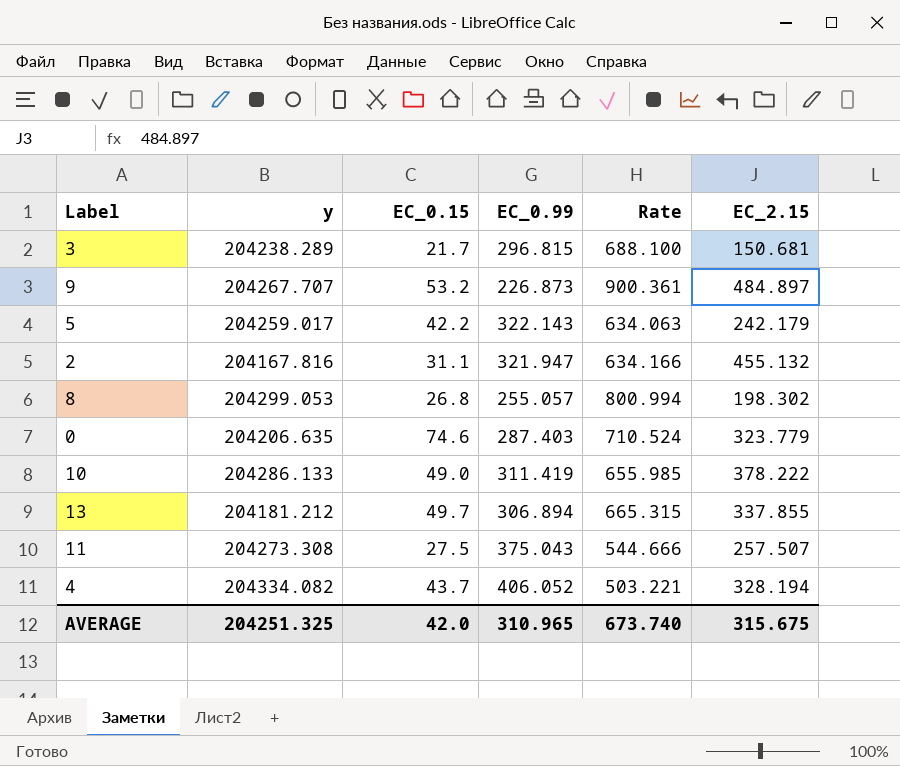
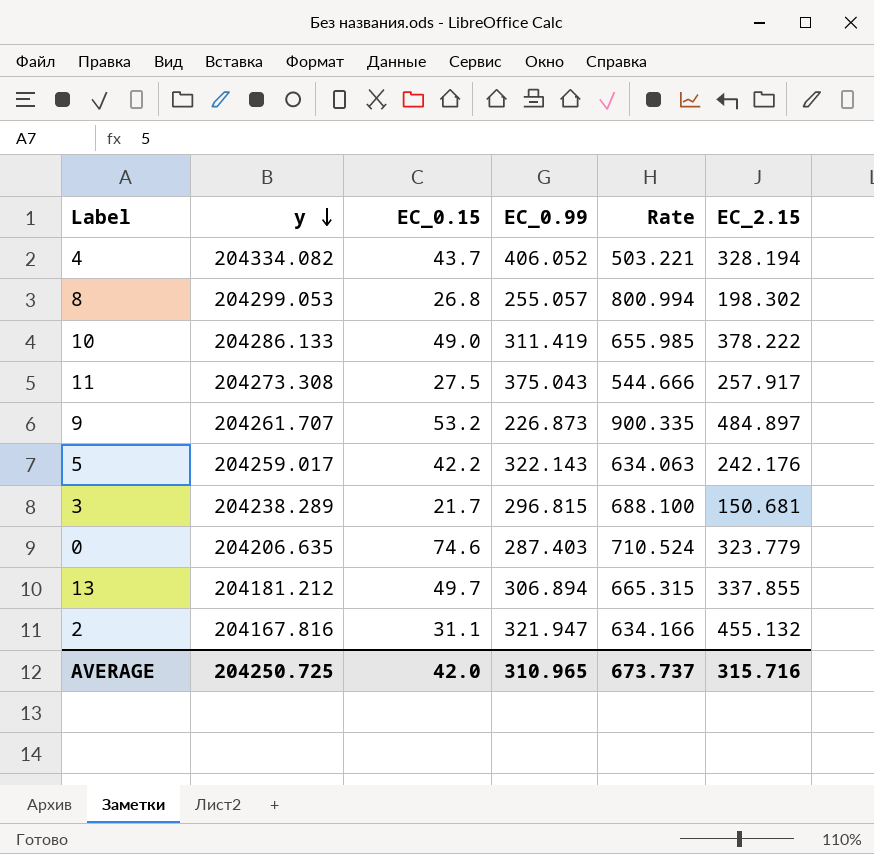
row order: none -> y descending
11 | EC_2.15: 257.507 -> 257.917
9 | y: 204267.707 -> 204261.707
9 | Rate: 900.361 -> 900.335
5 | EC_2.15: 242.179 -> 242.176
AVERAGE | y: 204251.325 -> 204250.725
AVERAGE | Rate: 673.740 -> 673.737
AVERAGE | EC_2.15: 315.675 -> 315.716

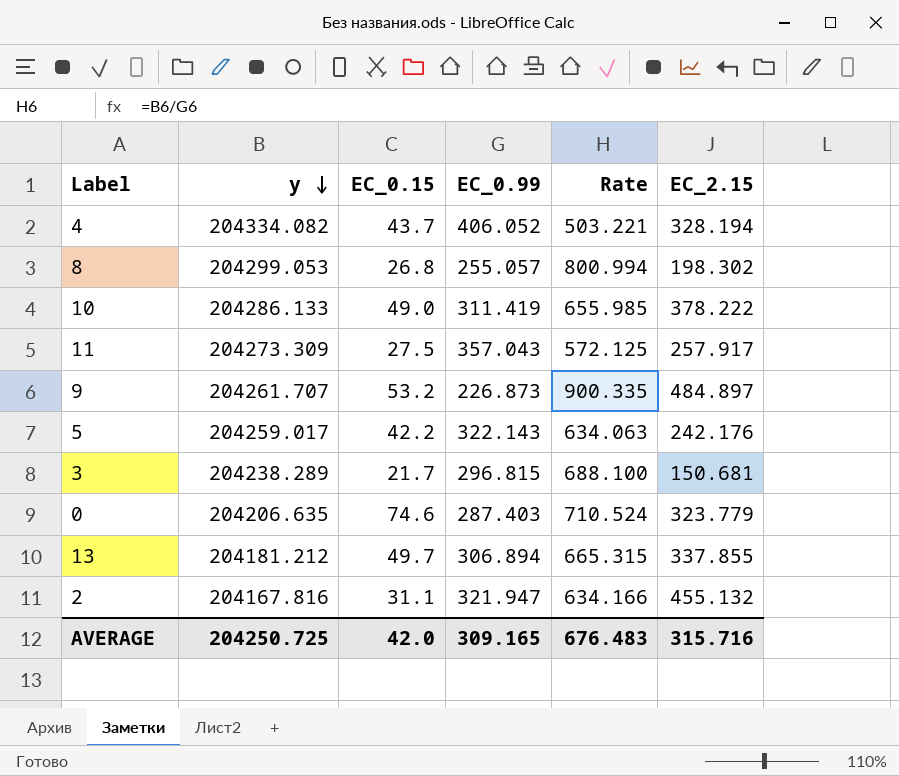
11 | y: 204273.308 -> 204273.309
11 | EC_0.99: 375.043 -> 357.043
11 | Rate: 544.666 -> 572.125
AVERAGE | EC_0.99: 310.965 -> 309.165
AVERAGE | Rate: 673.737 -> 676.483

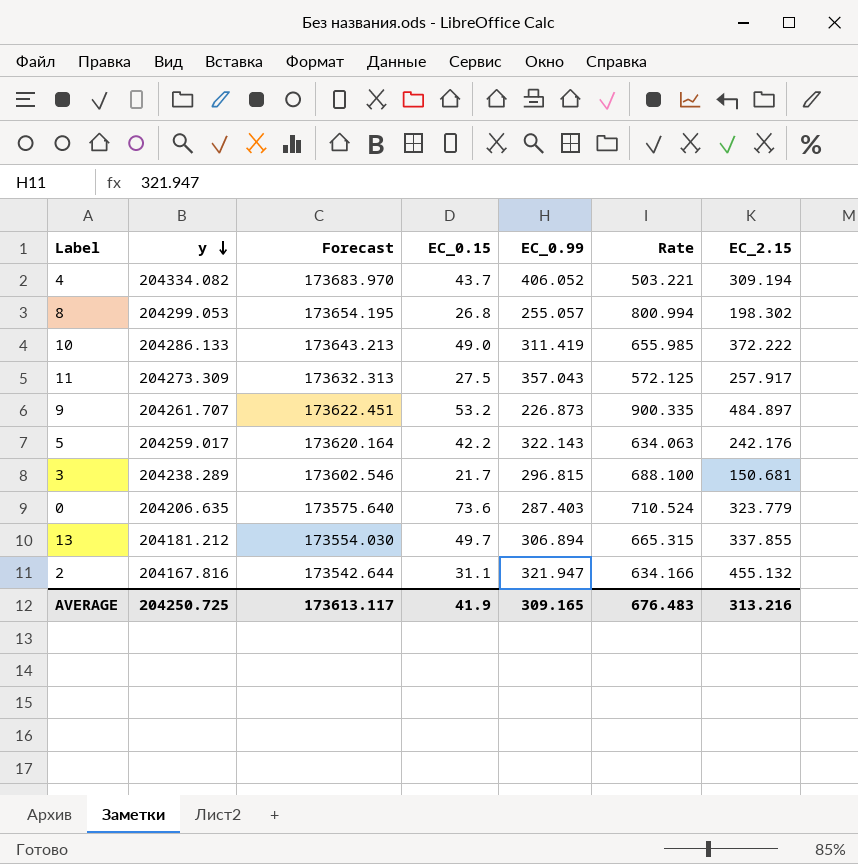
column Forecast | formula: none -> [y] * 0.85
4 | EC_2.15: 328.194 -> 309.194
10 | EC_2.15: 378.222 -> 372.222
0 | EC_0.15: 74.6 -> 73.6
AVERAGE | EC_0.15: 42.0 -> 41.9
AVERAGE | EC_2.15: 315.716 -> 313.216

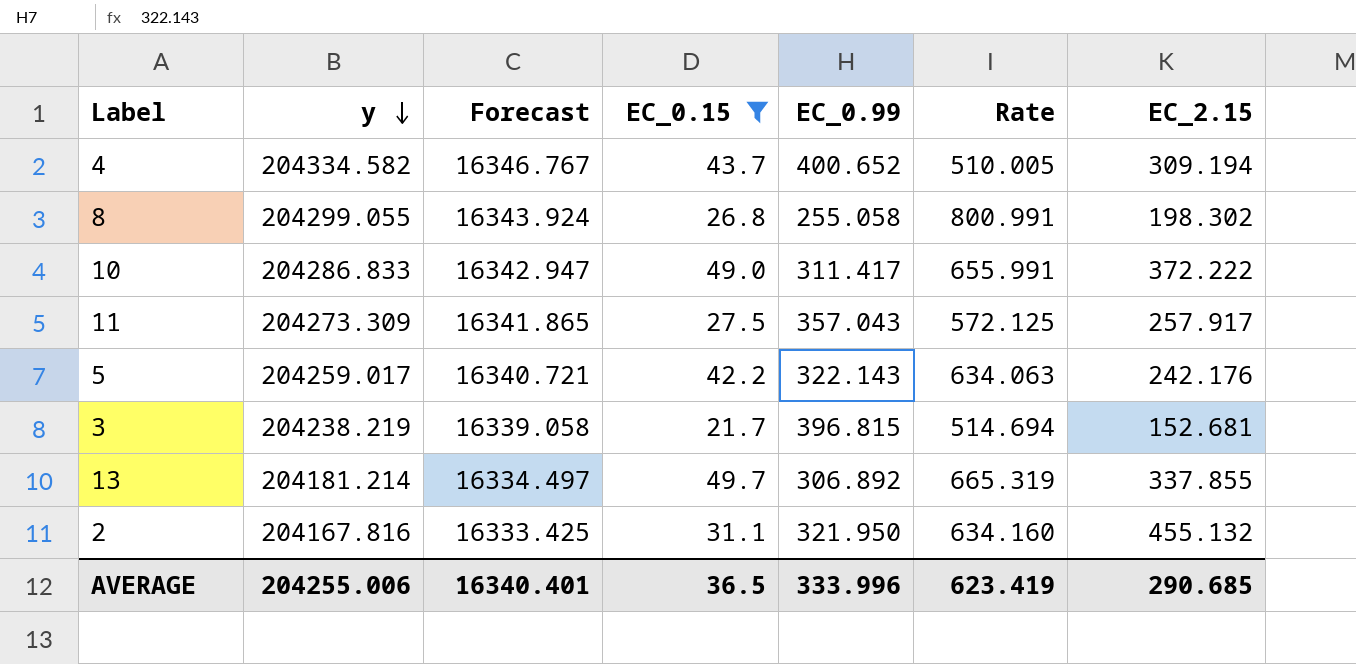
filter: none -> EC_0.15 <= 49.7
column Forecast | formula: [y] * 0.85 -> [y] * 0.08
4 | y: 204334.082 -> 204334.582
4 | EC_0.99: 406.052 -> 400.652
4 | Rate: 503.221 -> 510.005
8 | y: 204299.053 -> 204299.055
8 | EC_0.99: 255.057 -> 255.058
8 | Rate: 800.994 -> 800.991
10 | y: 204286.133 -> 204286.833
10 | EC_0.99: 311.419 -> 311.417
10 | Rate: 655.985 -> 655.991
3 | y: 204238.289 -> 204238.219
3 | EC_0.99: 296.815 -> 396.815
3 | Rate: 688.100 -> 514.694
3 | EC_2.15: 150.681 -> 152.681
13 | y: 204181.212 -> 204181.214
13 | EC_0.99: 306.894 -> 306.892
13 | Rate: 665.315 -> 665.319
2 | EC_0.99: 321.947 -> 321.950
2 | Rate: 634.166 -> 634.160
AVERAGE | y: 204250.725 -> 204255.006
AVERAGE | Forecast: 173613.117 -> 16340.401
AVERAGE | EC_0.15: 41.9 -> 36.5
AVERAGE | EC_0.99: 309.165 -> 333.996
AVERAGE | Rate: 676.483 -> 623.419
AVERAGE | EC_2.15: 313.216 -> 290.685

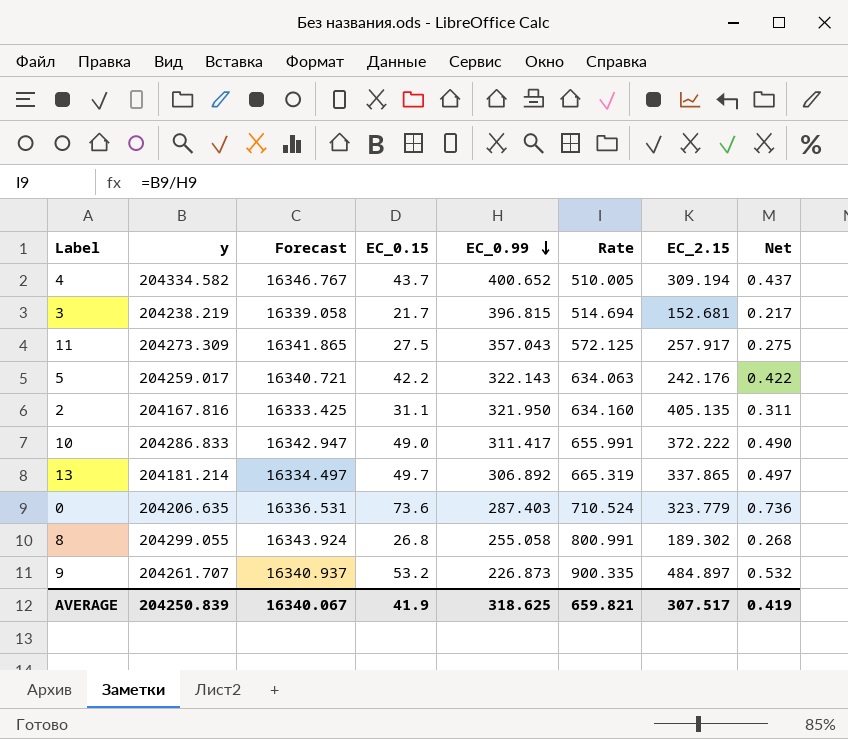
filter: EC_0.15 <= 49.7 -> none
row order: y descending -> EC_0.99 descending
column Net | formula: none -> [EC_0.15] * 0.01
2 | EC_2.15: 455.132 -> 405.135
13 | EC_2.15: 337.855 -> 337.865
8 | EC_2.15: 198.302 -> 189.302
AVERAGE | y: 204255.006 -> 204250.839
AVERAGE | Forecast: 16340.401 -> 16340.067
AVERAGE | EC_0.15: 36.5 -> 41.9
AVERAGE | EC_0.99: 333.996 -> 318.625
AVERAGE | Rate: 623.419 -> 659.821
AVERAGE | EC_2.15: 290.685 -> 307.517

